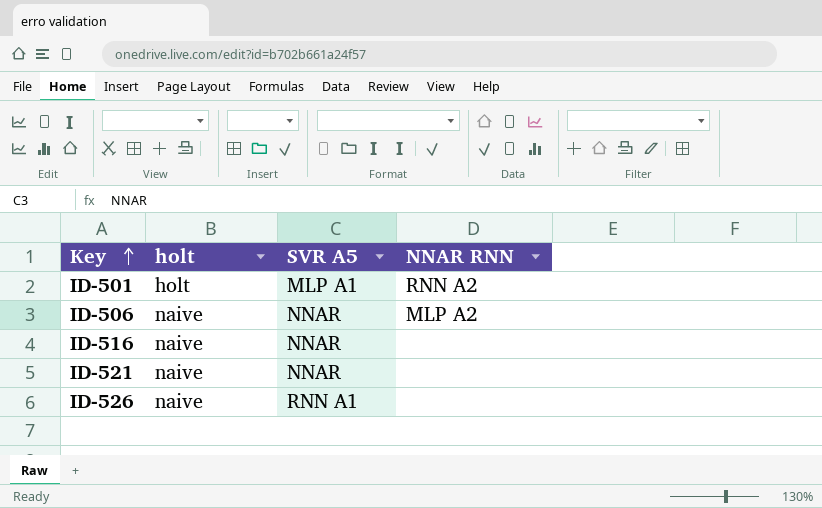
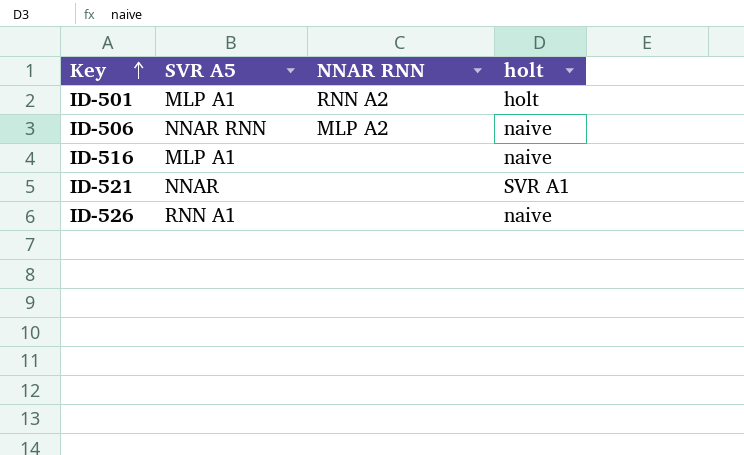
column holt | position: 2 -> 4
ID-506 | SVR A5: NNAR -> NNAR RNN
ID-516 | SVR A5: NNAR -> MLP A1
ID-521 | holt: naive -> SVR A1

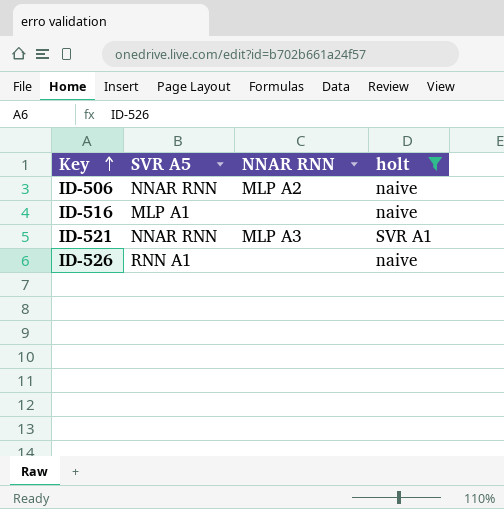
filter: none -> holt != holt
ID-521 | SVR A5: NNAR -> NNAR RNN
ID-521 | NNAR RNN: none -> MLP A3

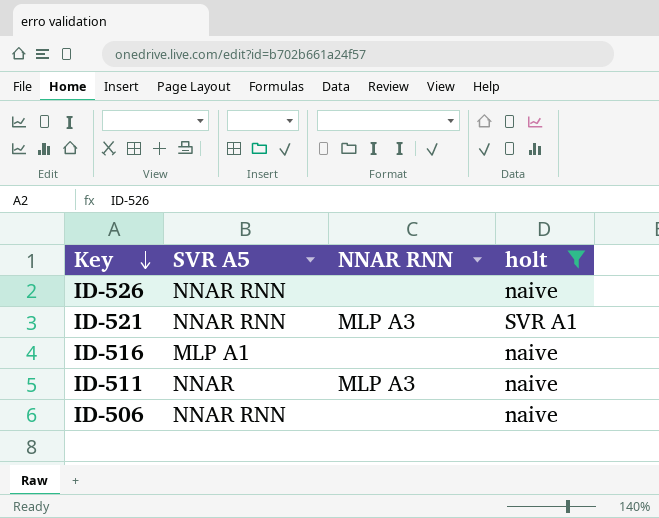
row order: Key ascending -> Key descending
ID-526 | SVR A5: RNN A1 -> NNAR RNN
row ID-511: none -> NNAR | MLP A3 | naive
ID-506 | NNAR RNN: MLP A2 -> none

